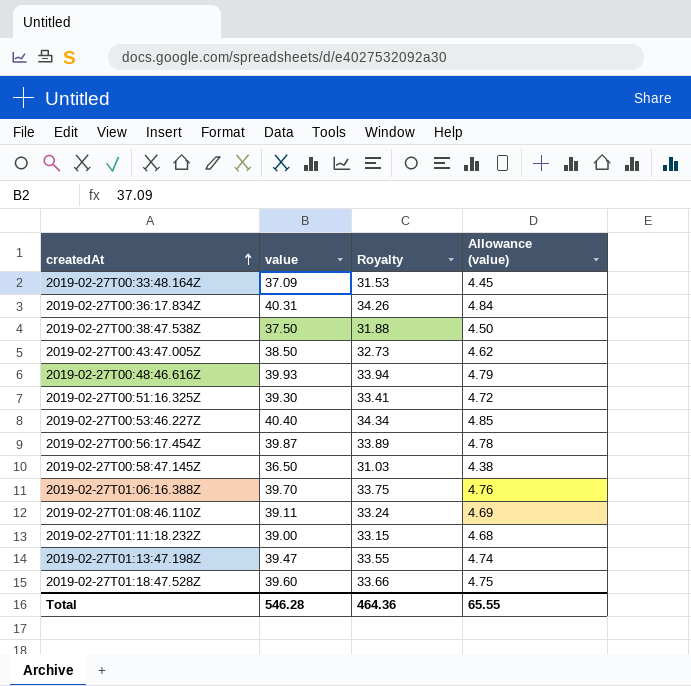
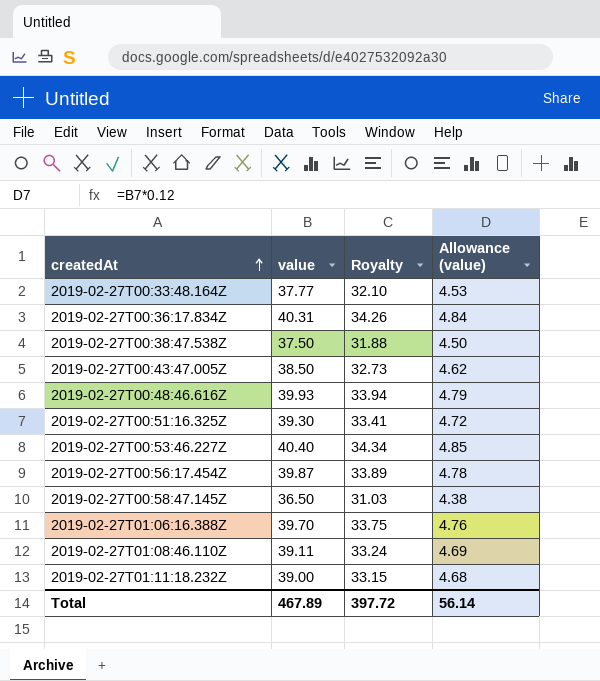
row 2019-02-27T01:13:47.198Z: 39.47 | 33.55 | 4.74 -> none
row 2019-02-27T01:18:47.528Z: 39.60 | 33.66 | 4.75 -> none
2019-02-27T00:33:48.164Z | value: 37.09 -> 37.77
2019-02-27T00:33:48.164Z | Royalty: 31.53 -> 32.10
2019-02-27T00:33:48.164Z | Allowance (value): 4.45 -> 4.53
Total | value: 546.28 -> 467.89
Total | Royalty: 464.36 -> 397.72
Total | Allowance (value): 65.55 -> 56.14

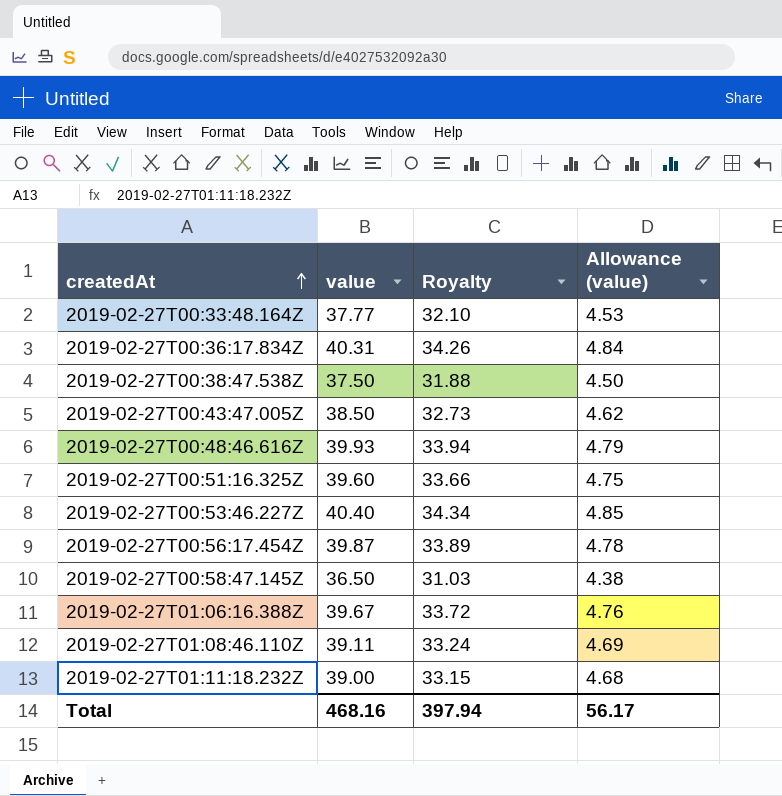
2019-02-27T00:51:16.325Z | value: 39.30 -> 39.60
2019-02-27T00:51:16.325Z | Royalty: 33.41 -> 33.66
2019-02-27T00:51:16.325Z | Allowance (value): 4.72 -> 4.75
2019-02-27T01:06:16.388Z | value: 39.70 -> 39.67
2019-02-27T01:06:16.388Z | Royalty: 33.75 -> 33.72
Total | value: 467.89 -> 468.16
Total | Royalty: 397.72 -> 397.94
Total | Allowance (value): 56.14 -> 56.17

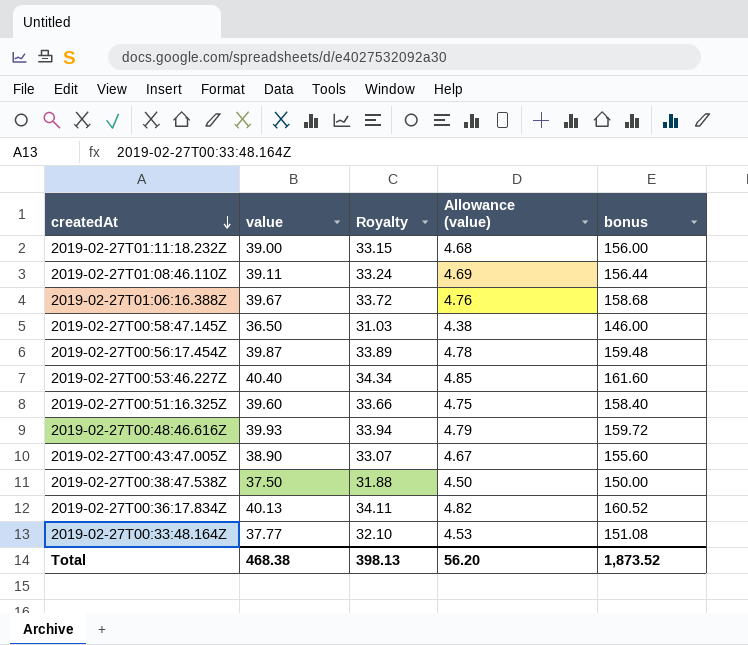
row order: createdAt ascending -> createdAt descending
column bonus | formula: none -> [value] * 4
2019-02-27T00:43:47.005Z | value: 38.50 -> 38.90
2019-02-27T00:43:47.005Z | Royalty: 32.73 -> 33.07
2019-02-27T00:43:47.005Z | Allowance (value): 4.62 -> 4.67
2019-02-27T00:36:17.834Z | value: 40.31 -> 40.13
2019-02-27T00:36:17.834Z | Royalty: 34.26 -> 34.11
2019-02-27T00:36:17.834Z | Allowance (value): 4.84 -> 4.82
Total | value: 468.16 -> 468.38
Total | Royalty: 397.94 -> 398.13
Total | Allowance (value): 56.17 -> 56.20

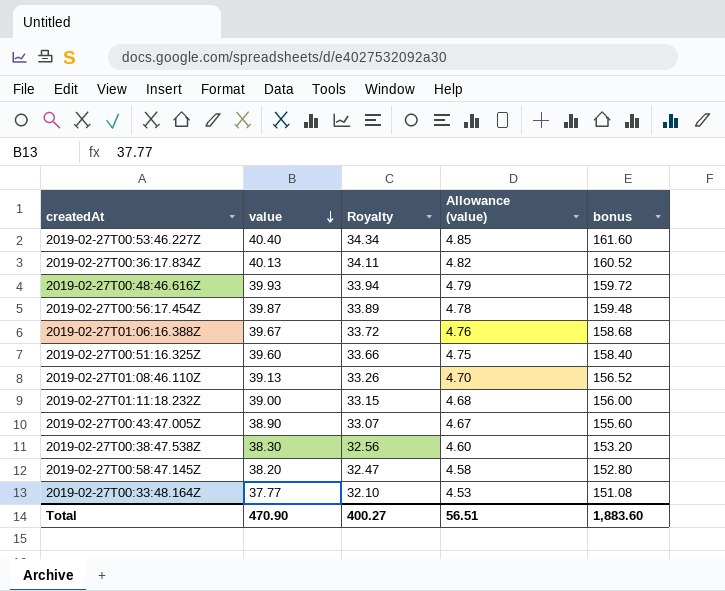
row order: createdAt descending -> value descending
2019-02-27T01:08:46.110Z | value: 39.11 -> 39.13
2019-02-27T01:08:46.110Z | Royalty: 33.24 -> 33.26
2019-02-27T01:08:46.110Z | Allowance (value): 4.69 -> 4.70
2019-02-27T01:08:46.110Z | bonus: 156.44 -> 156.52
2019-02-27T00:38:47.538Z | value: 37.50 -> 38.30
2019-02-27T00:38:47.538Z | Royalty: 31.88 -> 32.56
2019-02-27T00:38:47.538Z | Allowance (value): 4.50 -> 4.60
2019-02-27T00:38:47.538Z | bonus: 150.00 -> 153.20
2019-02-27T00:58:47.145Z | value: 36.50 -> 38.20
2019-02-27T00:58:47.145Z | Royalty: 31.03 -> 32.47
2019-02-27T00:58:47.145Z | Allowance (value): 4.38 -> 4.58
2019-02-27T00:58:47.145Z | bonus: 146.00 -> 152.80
Total | value: 468.38 -> 470.90
Total | Royalty: 398.13 -> 400.27
Total | Allowance (value): 56.20 -> 56.51
Total | bonus: 1,873.52 -> 1,883.60

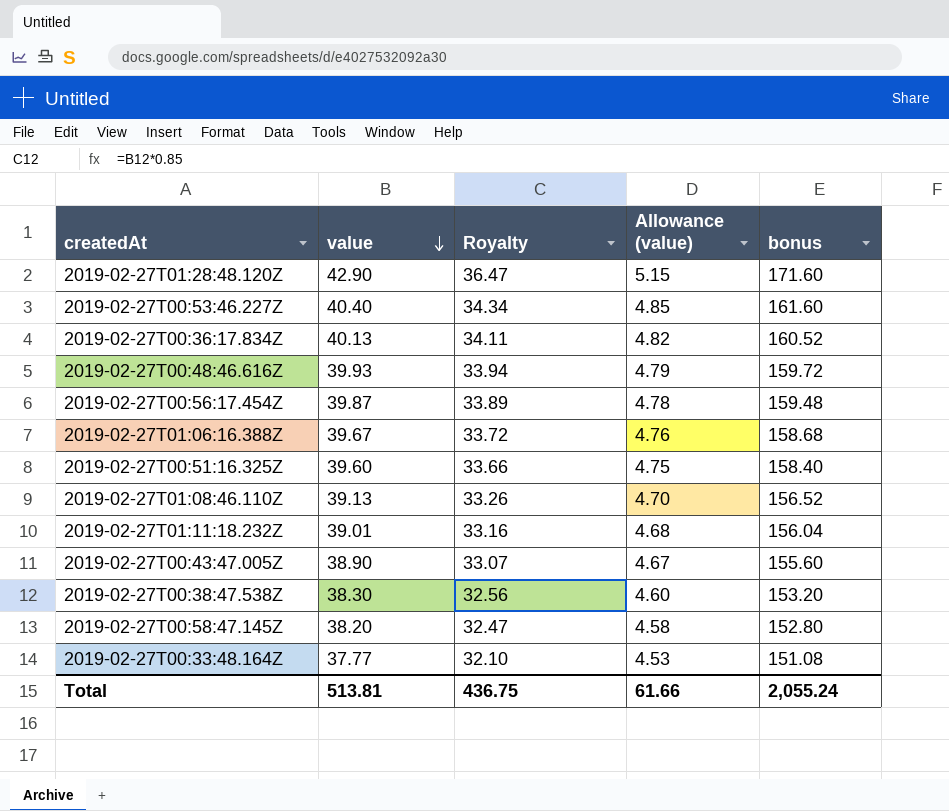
row 2019-02-27T01:28:48.120Z: none -> 42.90 | 36.47 | 5.15 | 171.60
2019-02-27T01:11:18.232Z | value: 39.00 -> 39.01
2019-02-27T01:11:18.232Z | Royalty: 33.15 -> 33.16
2019-02-27T01:11:18.232Z | bonus: 156.00 -> 156.04
Total | value: 470.90 -> 513.81
Total | Royalty: 400.27 -> 436.75
Total | Allowance (value): 56.51 -> 61.66
Total | bonus: 1,883.60 -> 2,055.24

